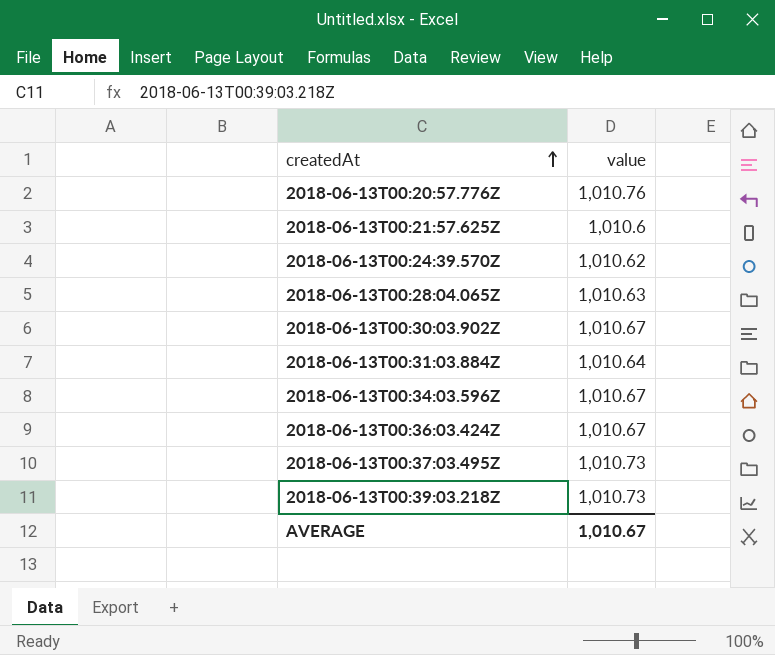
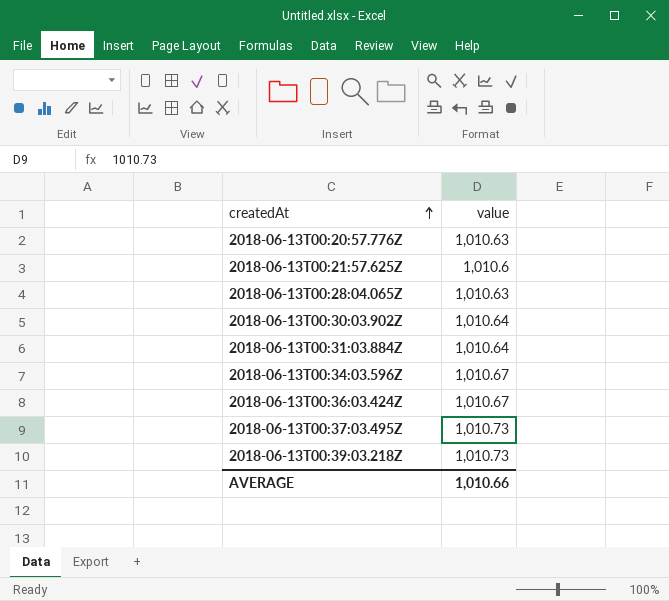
row 2018-06-13T00:24:39.570Z: 1,010.62 -> none
2018-06-13T00:20:57.776Z | value: 1,010.76 -> 1,010.63
2018-06-13T00:30:03.902Z | value: 1,010.67 -> 1,010.64
AVERAGE | value: 1,010.67 -> 1,010.66

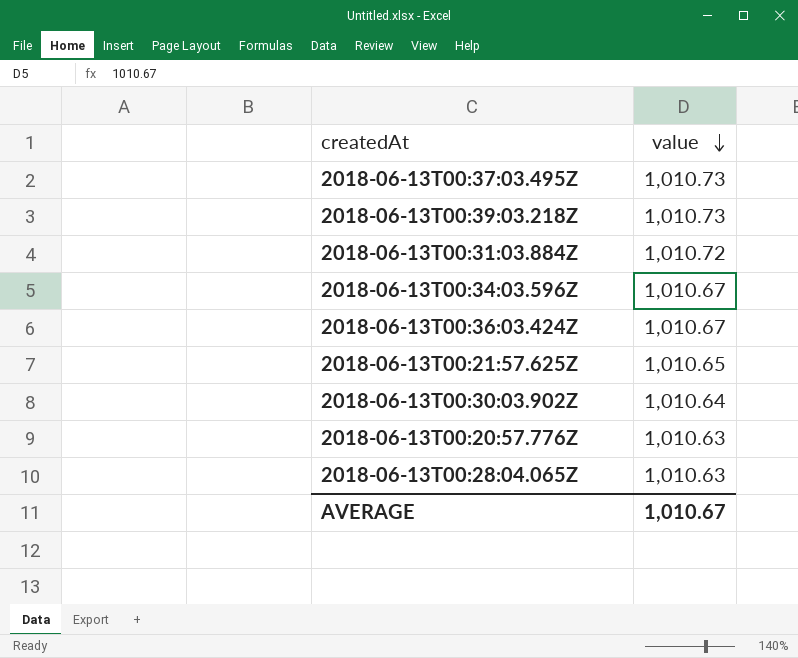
row order: createdAt ascending -> value descending
2018-06-13T00:31:03.884Z | value: 1,010.64 -> 1,010.72
2018-06-13T00:21:57.625Z | value: 1,010.6 -> 1,010.65
AVERAGE | value: 1,010.66 -> 1,010.67

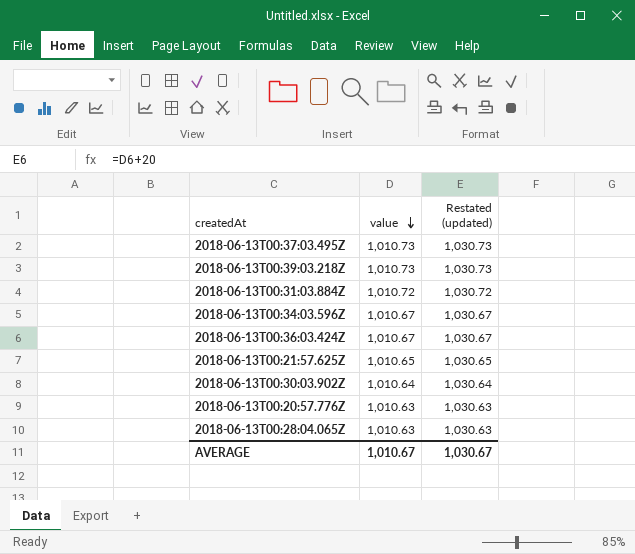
column Restated (updated) | formula: none -> [value] + 20

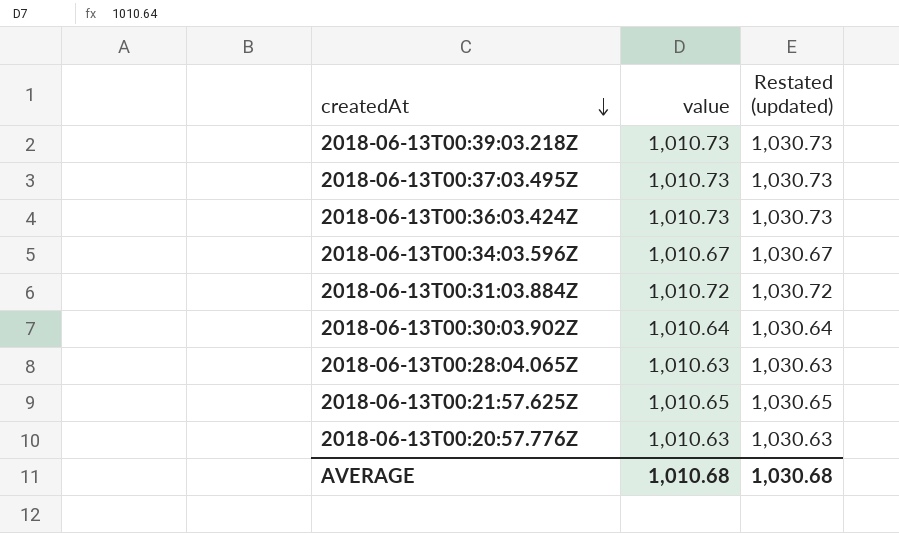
row order: value descending -> createdAt descending
2018-06-13T00:36:03.424Z | value: 1,010.67 -> 1,010.73
2018-06-13T00:36:03.424Z | Restated (updated): 1,030.67 -> 1,030.73
AVERAGE | value: 1,010.67 -> 1,010.68
AVERAGE | Restated (updated): 1,030.67 -> 1,030.68

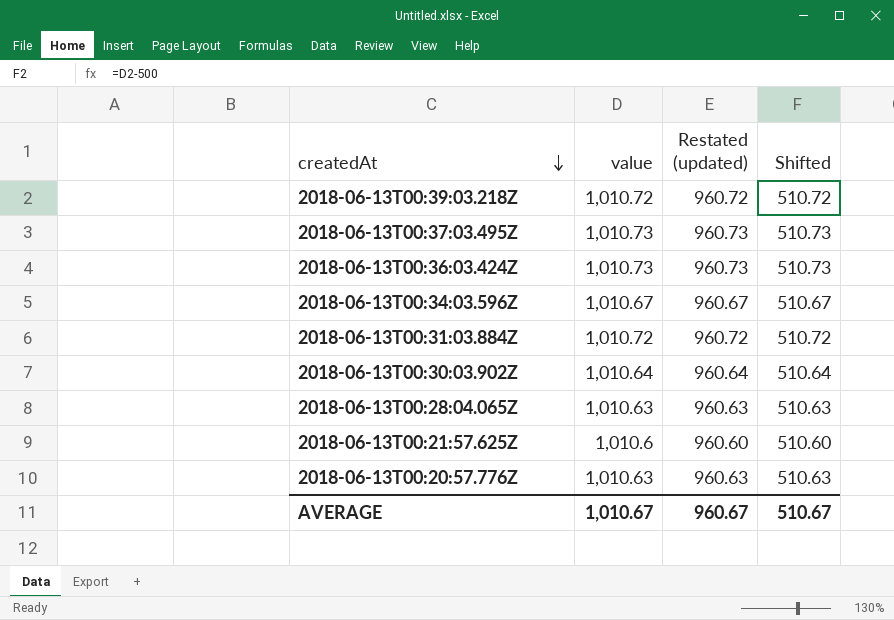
column Restated (updated) | formula: [value] + 20 -> [value] - 50
column Shifted | formula: none -> [value] - 500
2018-06-13T00:39:03.218Z | value: 1,010.73 -> 1,010.72
2018-06-13T00:21:57.625Z | value: 1,010.65 -> 1,010.6
AVERAGE | value: 1,010.68 -> 1,010.67
AVERAGE | Restated (updated): 1,030.68 -> 960.67

